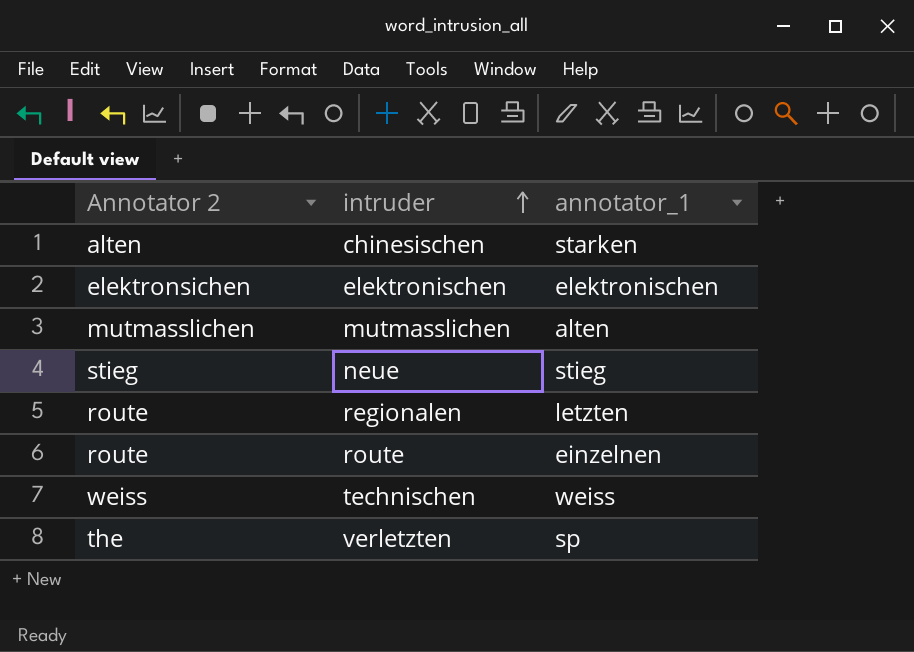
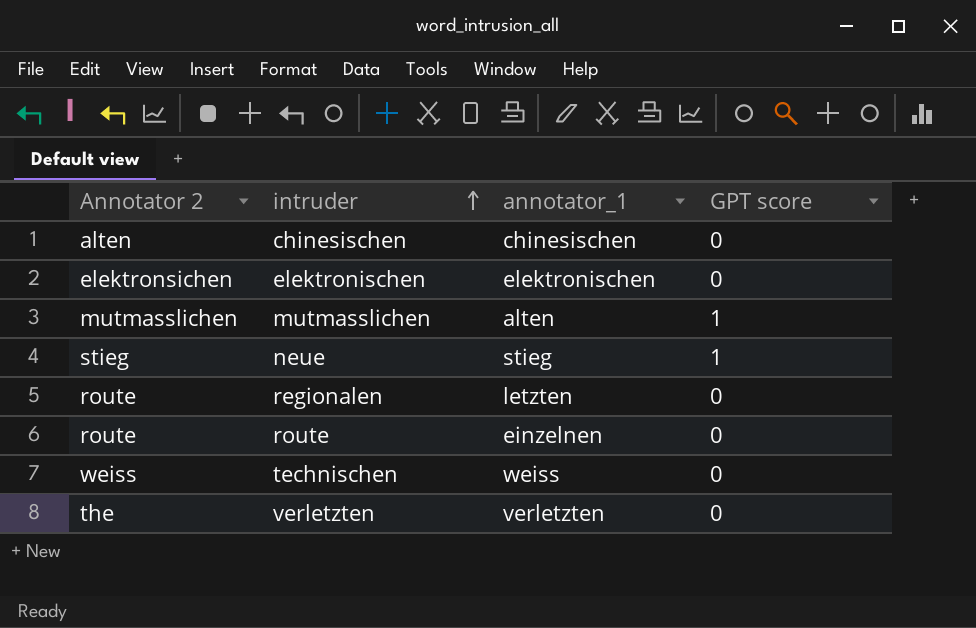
column GPT score | position: none -> 4
chinesischen | annotator_1: starken -> chinesischen
verletzten | annotator_1: sp -> verletzten

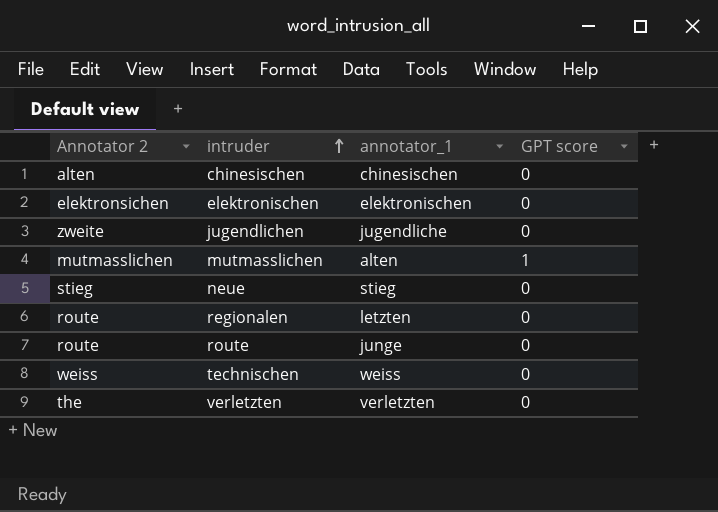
row jugendlichen: none -> zweite | jugendliche | 0
neue | GPT score: 1 -> 0
route | annotator_1: einzelnen -> junge

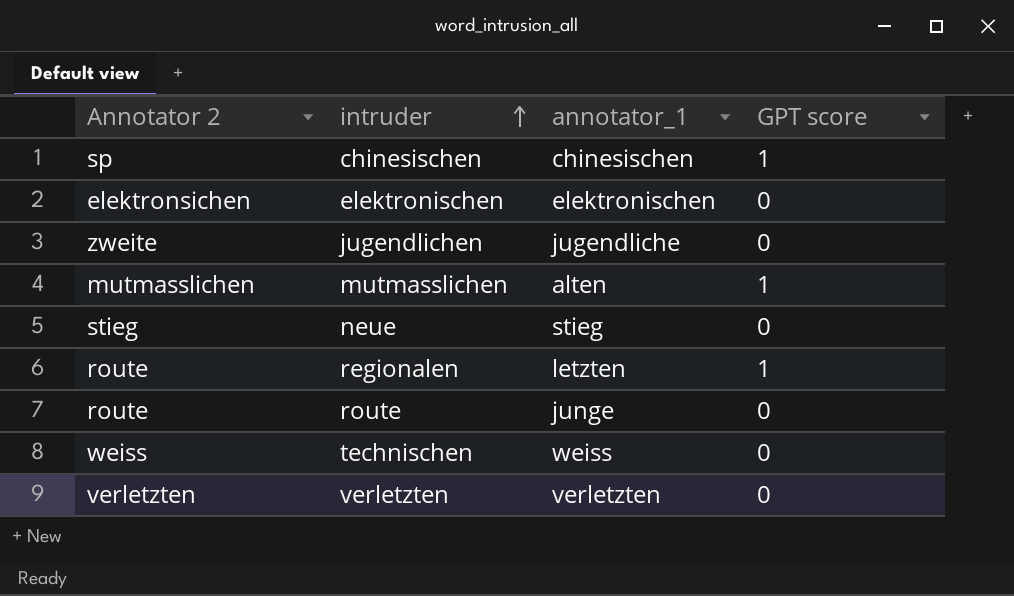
chinesischen | Annotator 2: alten -> sp
chinesischen | GPT score: 0 -> 1
regionalen | GPT score: 0 -> 1
verletzten | Annotator 2: the -> verletzten

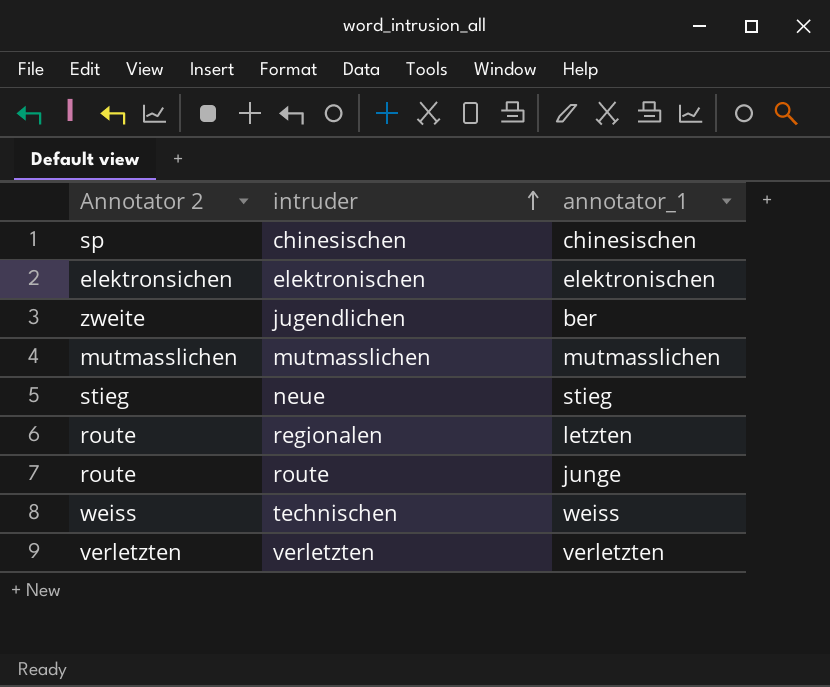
column GPT score | position: 4 -> none
jugendlichen | annotator_1: jugendliche -> ber
mutmasslichen | annotator_1: alten -> mutmasslichen

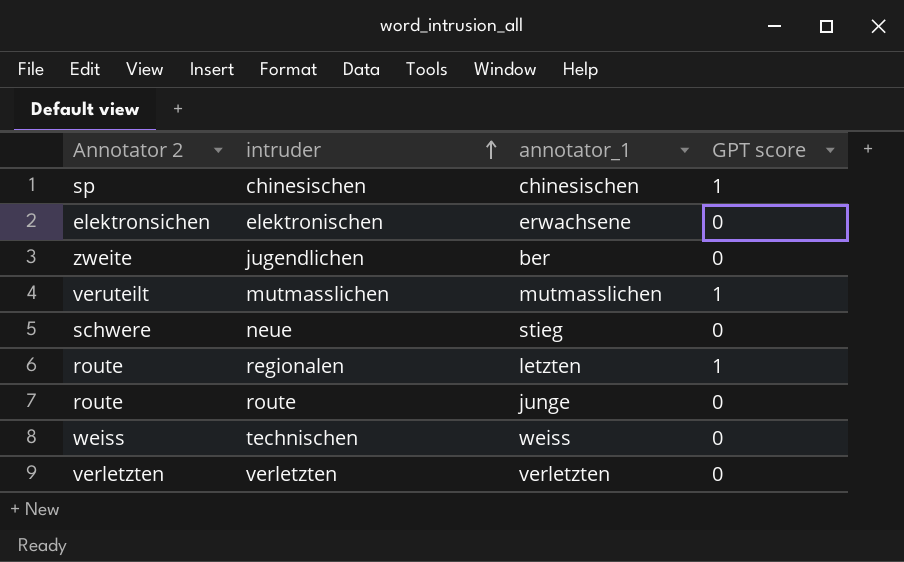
column GPT score | position: none -> 4
elektronischen | annotator_1: elektronischen -> erwachsene
mutmasslichen | Annotator 2: mutmasslichen -> veruteilt
neue | Annotator 2: stieg -> schwere

